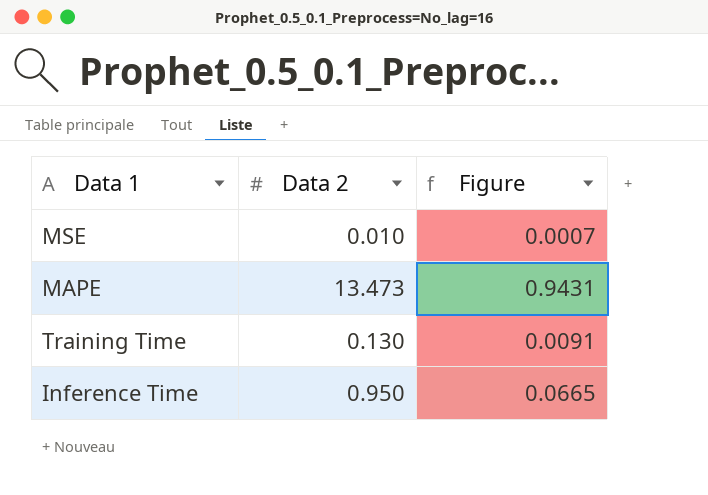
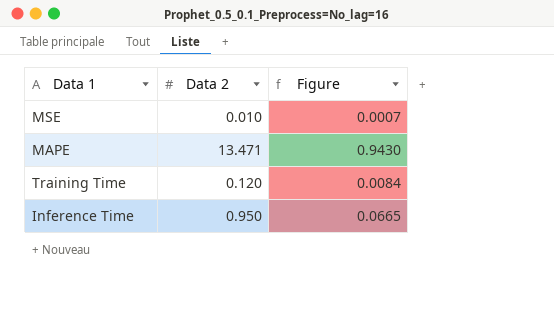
MAPE | Data 2: 13.473 -> 13.471
MAPE | Figure: 0.9431 -> 0.9430
Training Time | Data 2: 0.130 -> 0.120
Training Time | Figure: 0.0091 -> 0.0084

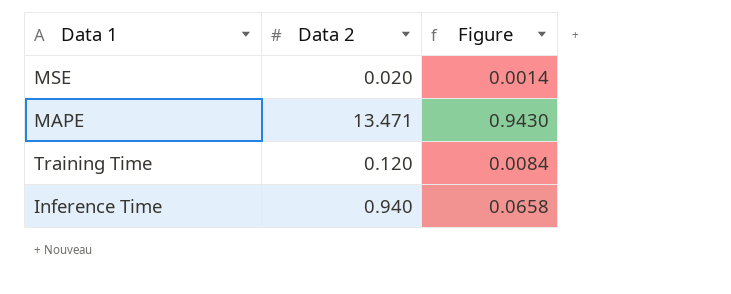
MSE | Data 2: 0.010 -> 0.020
MSE | Figure: 0.0007 -> 0.0014
Inference Time | Data 2: 0.950 -> 0.940
Inference Time | Figure: 0.0665 -> 0.0658

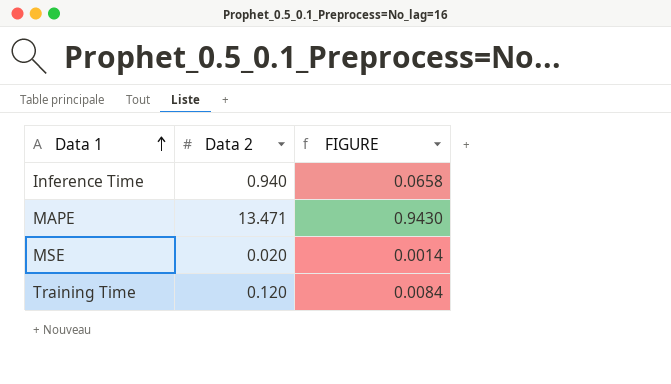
row order: none -> Data 1 ascending
column name: Figure -> FIGURE

